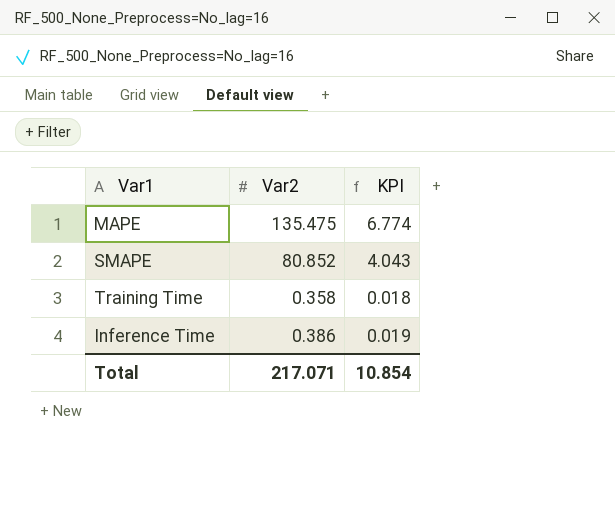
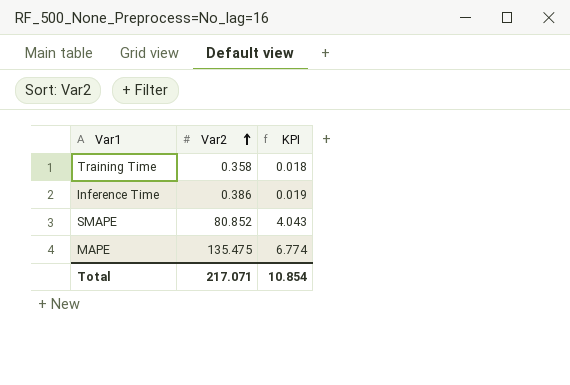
row order: none -> Var2 ascending

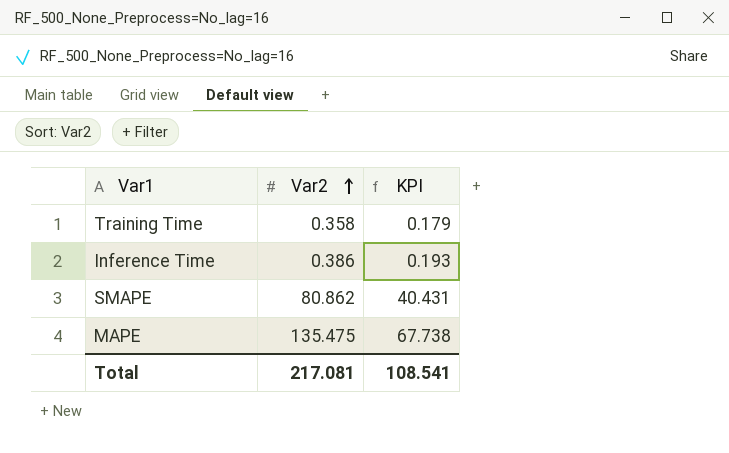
column KPI | formula: [Var2] * 0.05 -> [Var2] * 0.5
SMAPE | Var2: 80.852 -> 80.862
Total | Var2: 217.071 -> 217.081
Total | KPI: 10.854 -> 108.541

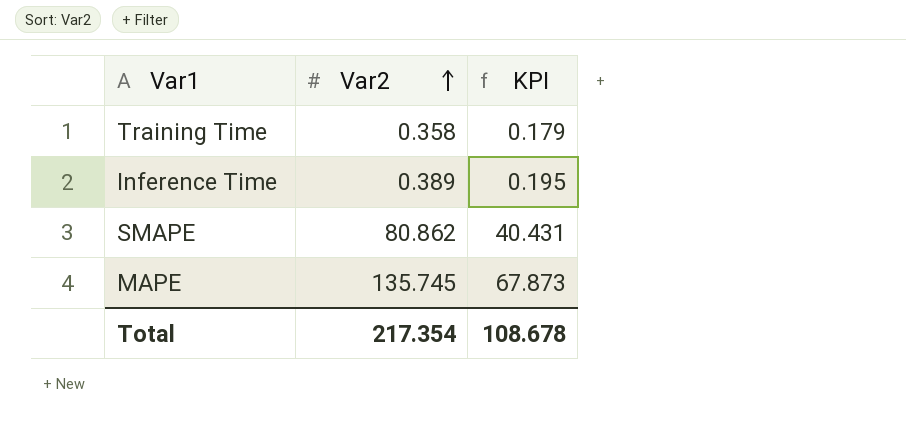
Inference Time | Var2: 0.386 -> 0.389
Inference Time | KPI: 0.193 -> 0.195
MAPE | Var2: 135.475 -> 135.745
MAPE | KPI: 67.738 -> 67.873
Total | Var2: 217.081 -> 217.354
Total | KPI: 108.541 -> 108.678

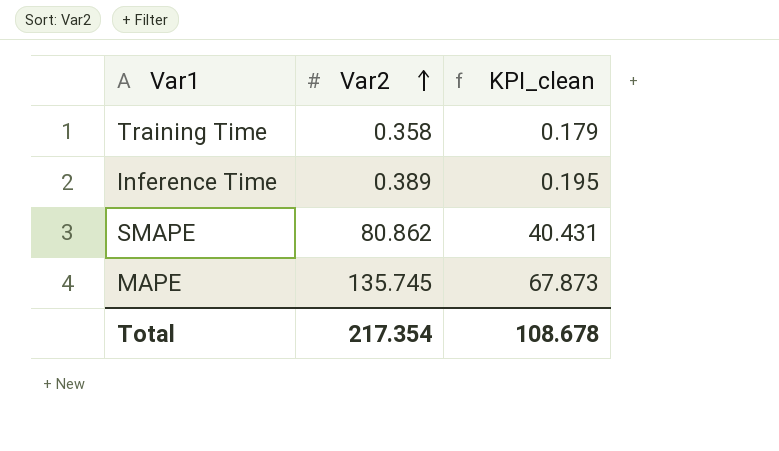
column name: KPI -> KPI_clean

